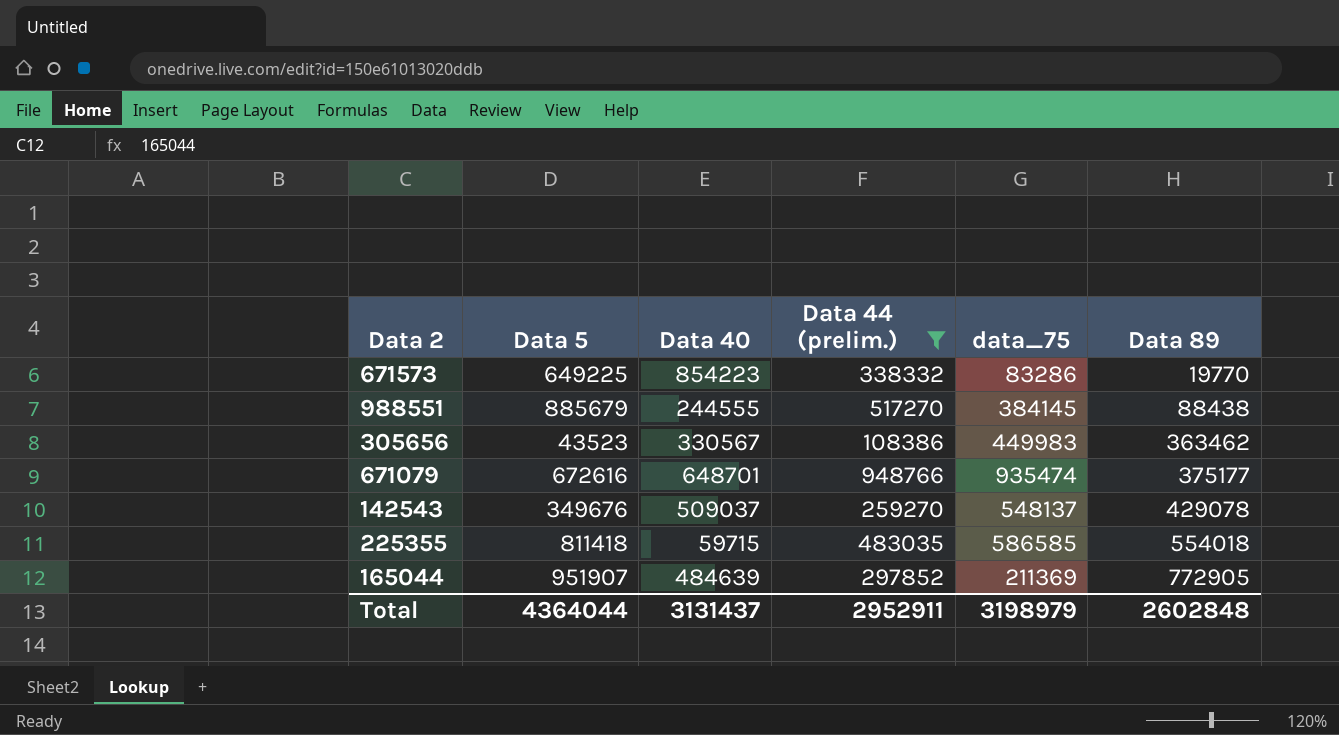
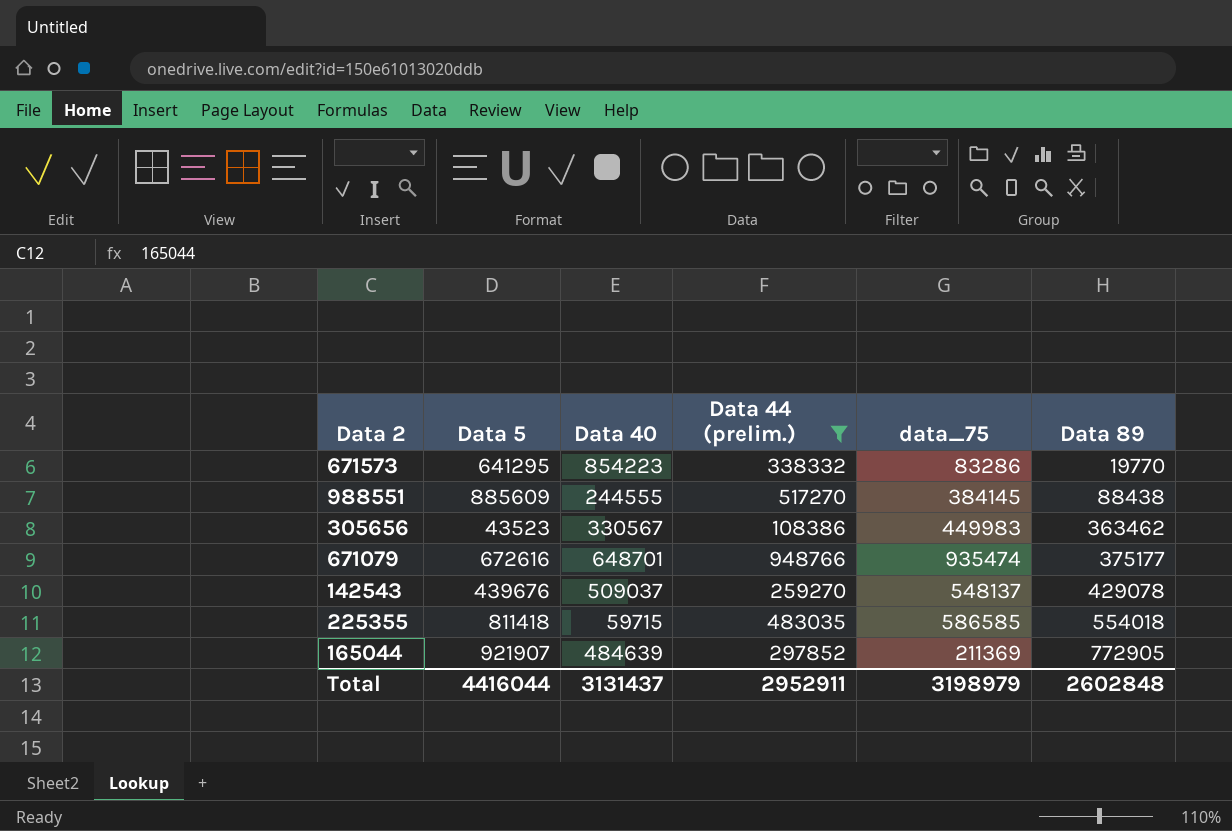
671573 | Data 5: 649225 -> 641295
988551 | Data 5: 885679 -> 885609
142543 | Data 5: 349676 -> 439676
165044 | Data 5: 951907 -> 921907
Total | Data 5: 4364044 -> 4416044

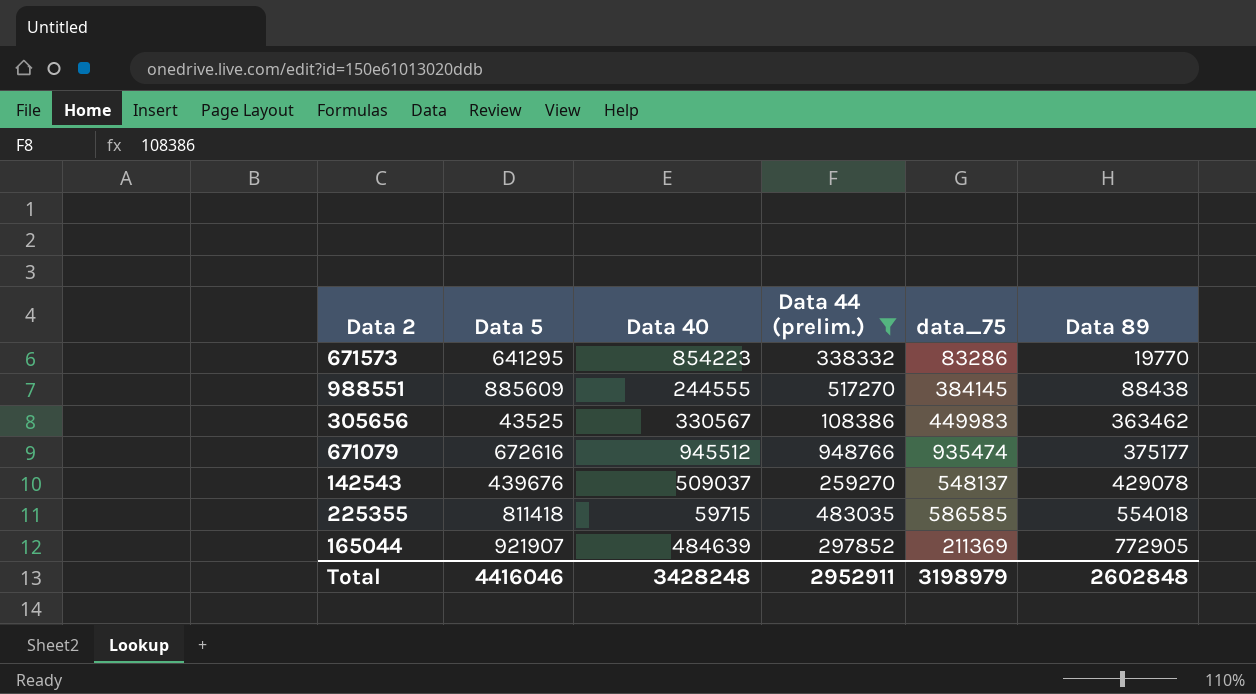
305656 | Data 5: 43523 -> 43525
671079 | Data 40: 648701 -> 945512
Total | Data 5: 4416044 -> 4416046
Total | Data 40: 3131437 -> 3428248

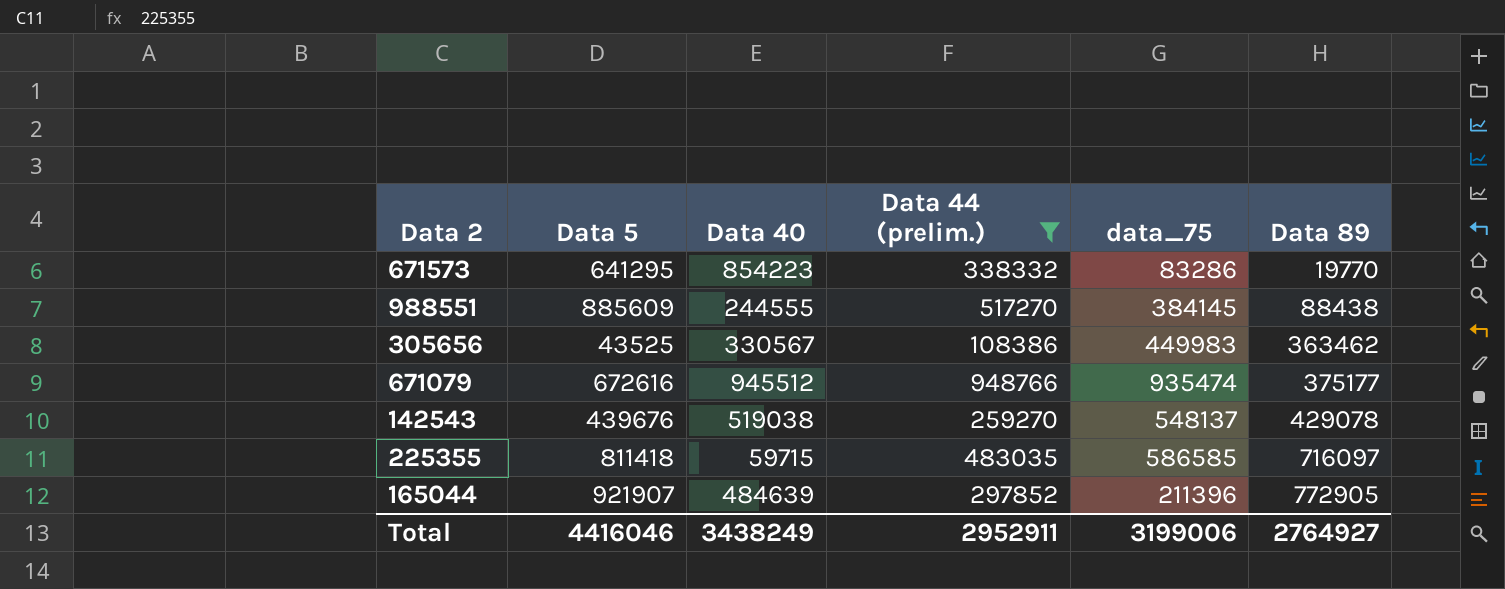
142543 | Data 40: 509037 -> 519038
225355 | Data 89: 554018 -> 716097
165044 | data_75: 211369 -> 211396
Total | Data 40: 3428248 -> 3438249
Total | data_75: 3198979 -> 3199006
Total | Data 89: 2602848 -> 2764927

